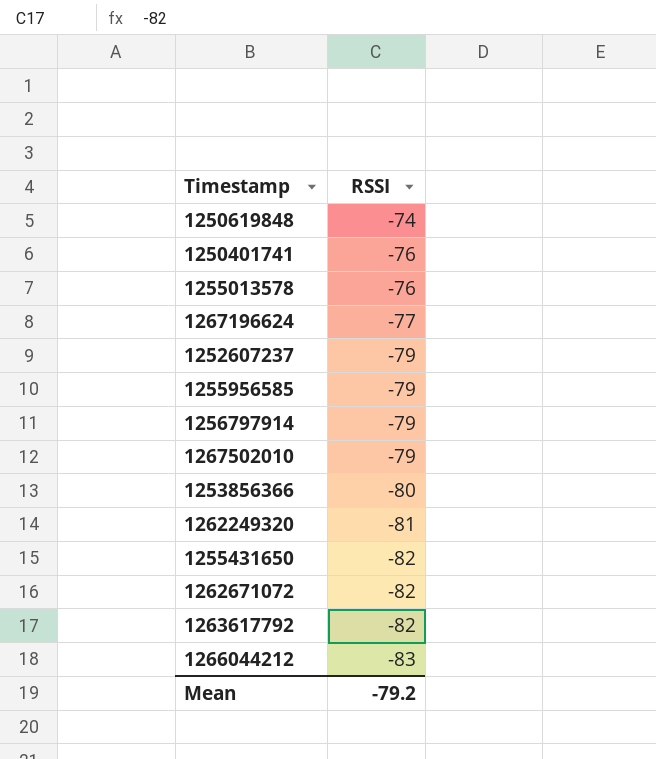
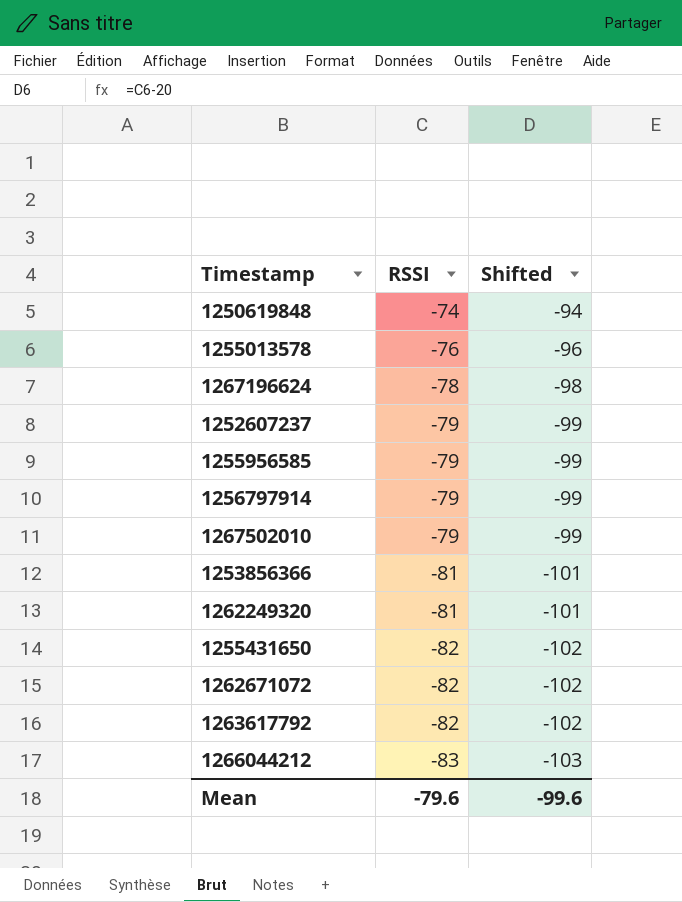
column Shifted | formula: none -> [RSSI] - 20
row 1250401741: -76 -> none
1267196624 | RSSI: -77 -> -78
1253856366 | RSSI: -80 -> -81
Mean | RSSI: -79.2 -> -79.6

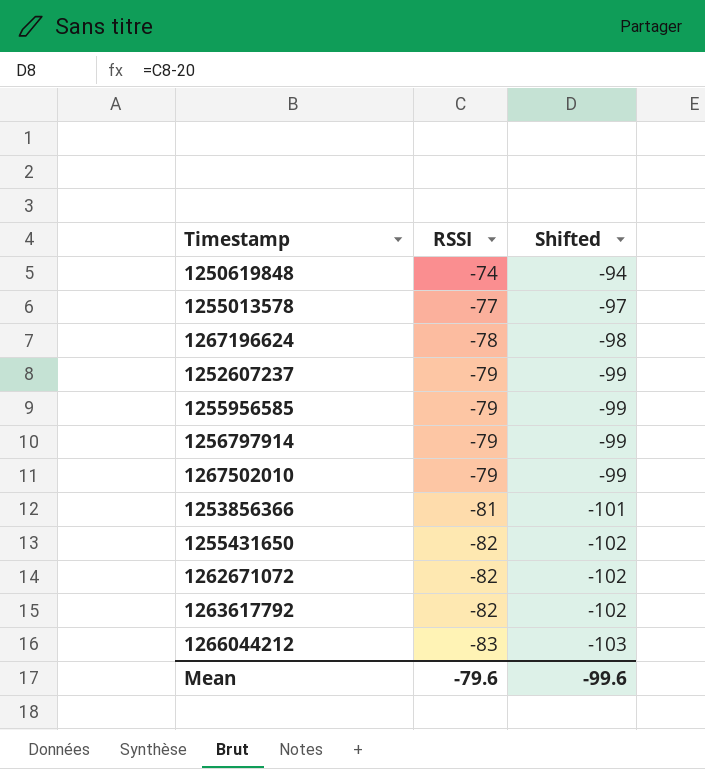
row 1262249320: -81 | -101 -> none
1255013578 | RSSI: -76 -> -77
1255013578 | Shifted: -96 -> -97

